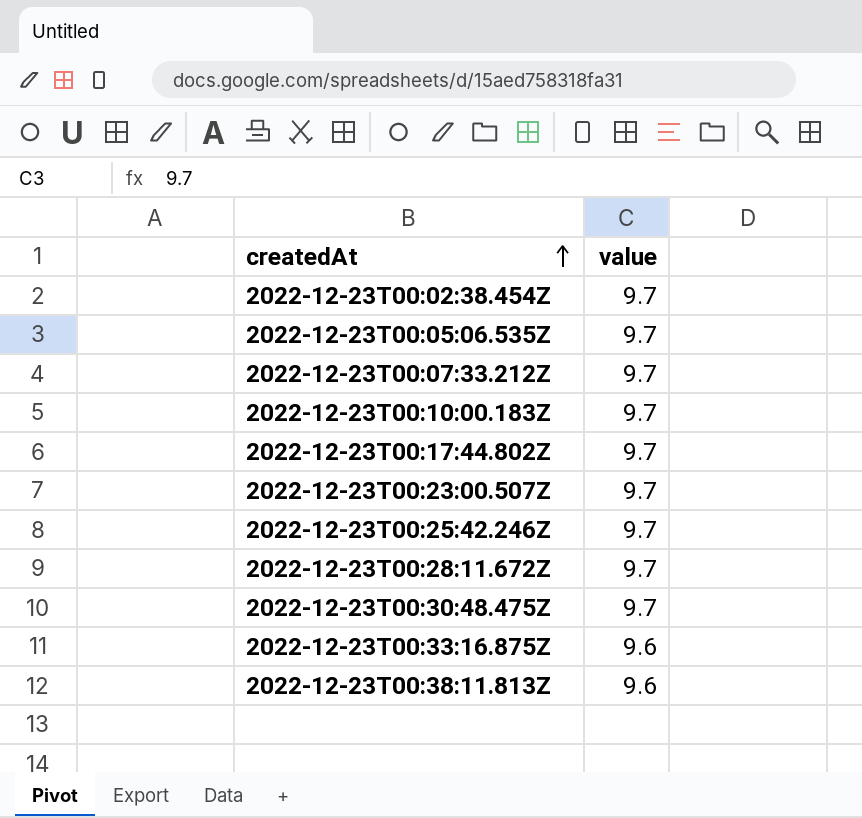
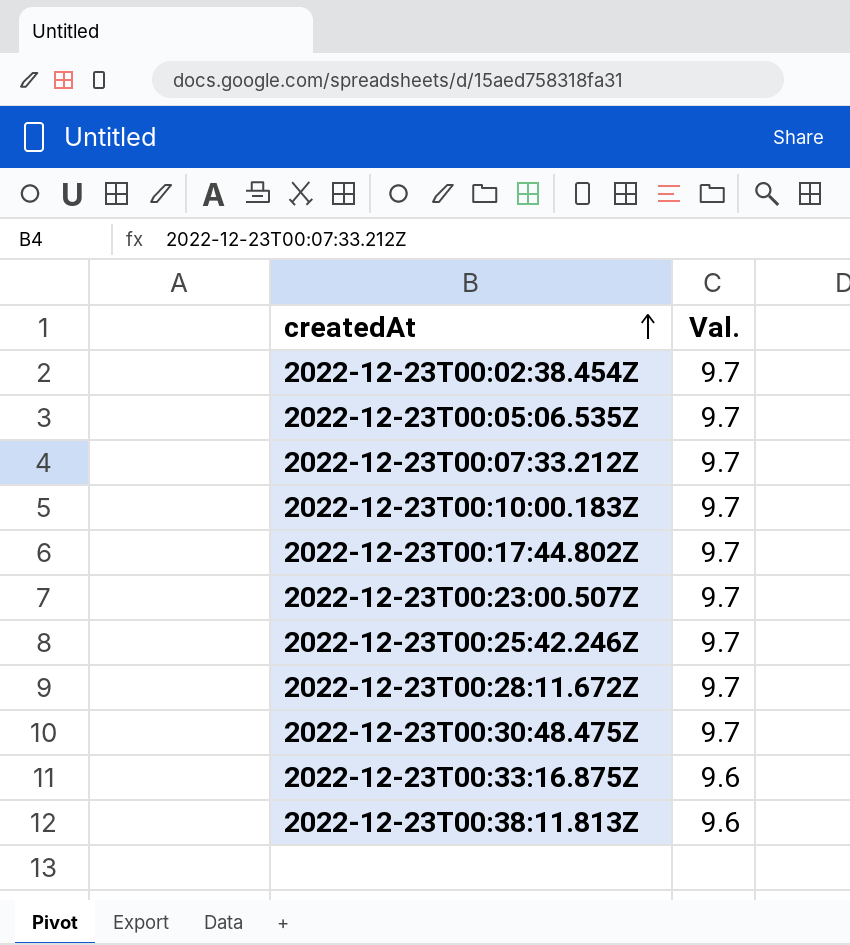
column name: value -> Val.

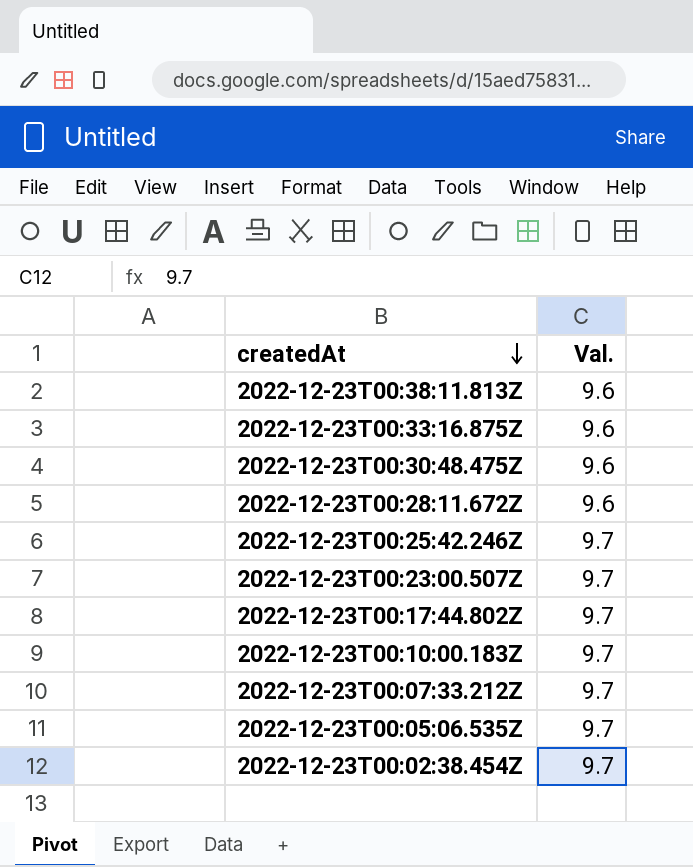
row order: createdAt ascending -> createdAt descending
2022-12-23T00:30:48.475Z | Val.: 9.7 -> 9.6
2022-12-23T00:28:11.672Z | Val.: 9.7 -> 9.6

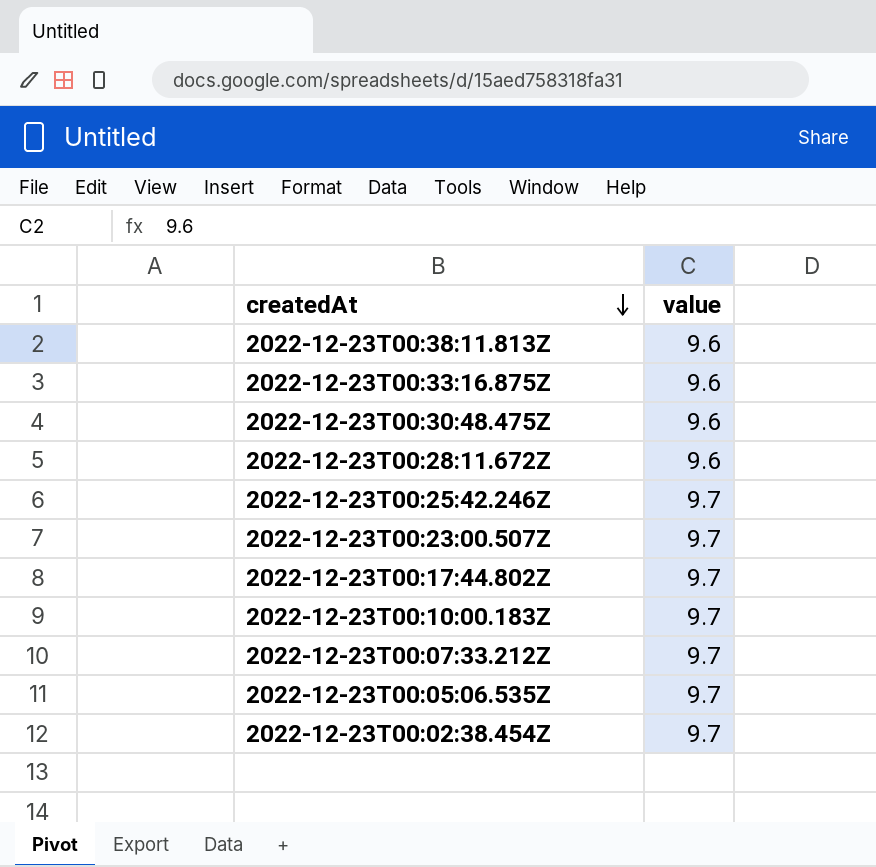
column name: Val. -> value

